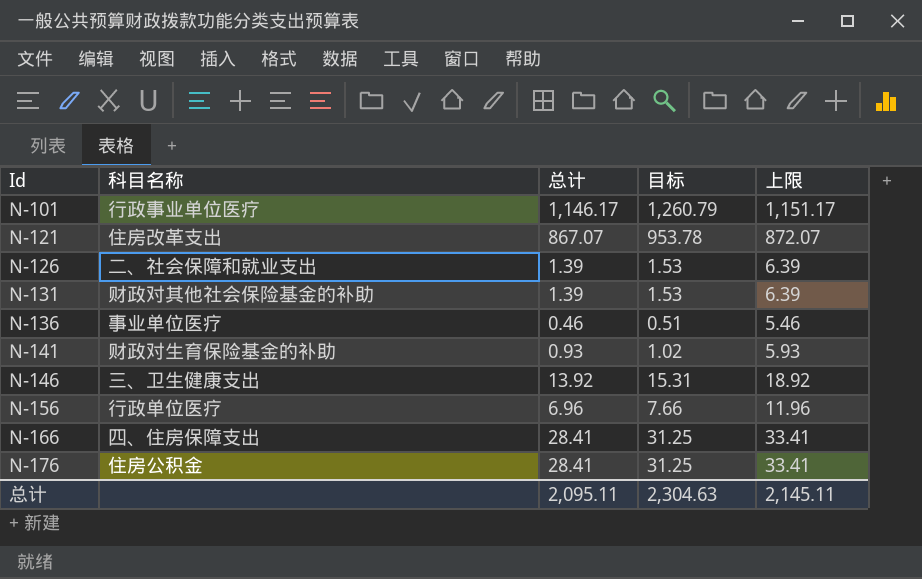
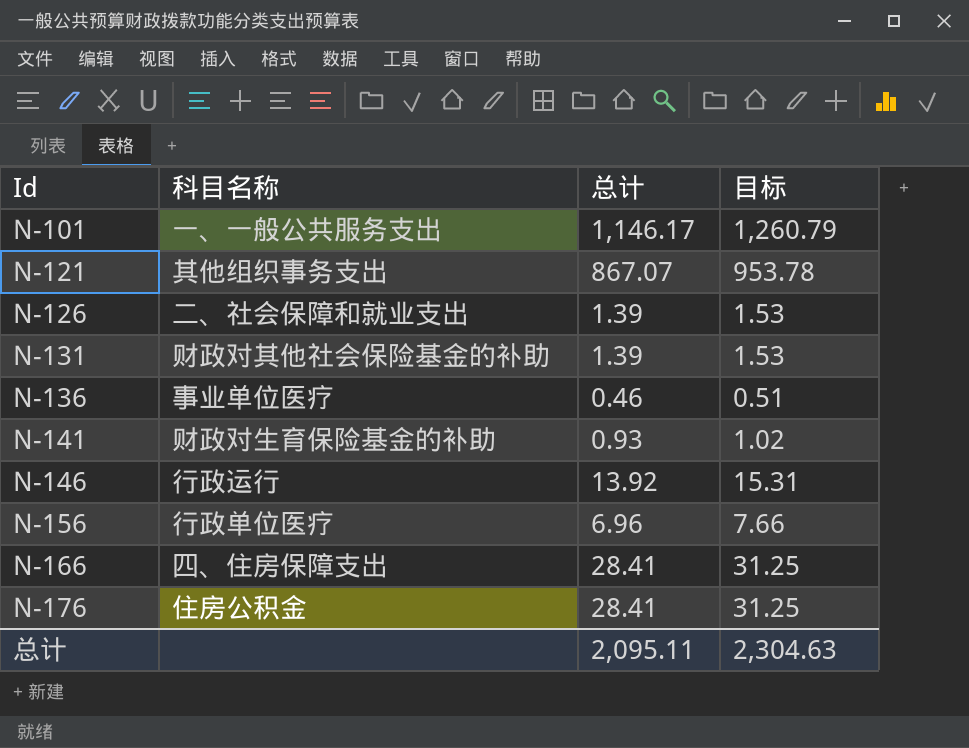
column 上限 | formula: [总计] + 5 -> none
N-101 | 科目名称: 行政事业单位医疗 -> 一、一般公共服务支出
N-121 | 科目名称: 住房改革支出 -> 其他组织事务支出
N-146 | 科目名称: 三、卫生健康支出 -> 行政运行

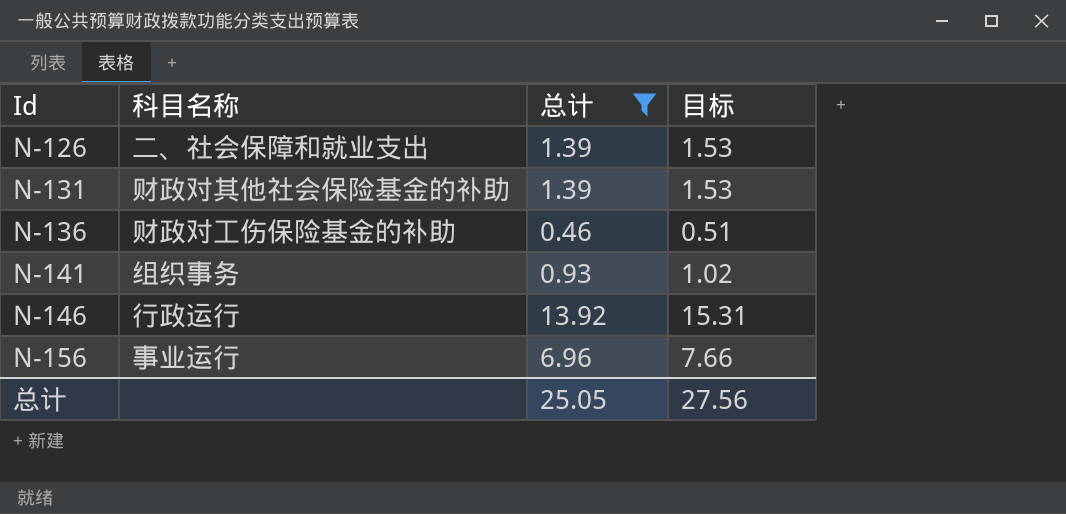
filter: none -> 总计 <= 13.92
N-136 | 科目名称: 事业单位医疗 -> 财政对工伤保险基金的补助
N-141 | 科目名称: 财政对生育保险基金的补助 -> 组织事务
N-156 | 科目名称: 行政单位医疗 -> 事业运行
总计 | 总计: 2,095.11 -> 25.05
总计 | 目标: 2,304.63 -> 27.56

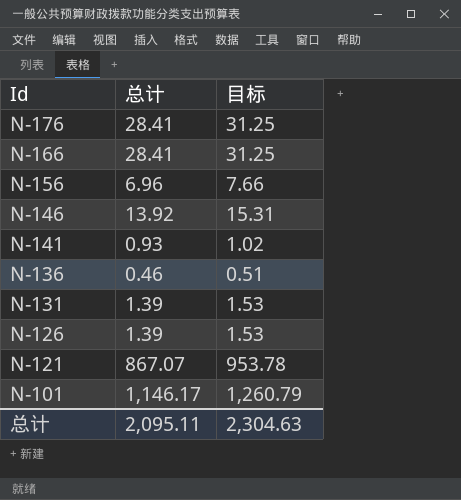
filter: 总计 <= 13.92 -> none
row order: Id ascending -> Id descending
column 科目名称 | position: 2 -> none
总计 | 总计: 25.05 -> 2,095.11
总计 | 目标: 27.56 -> 2,304.63

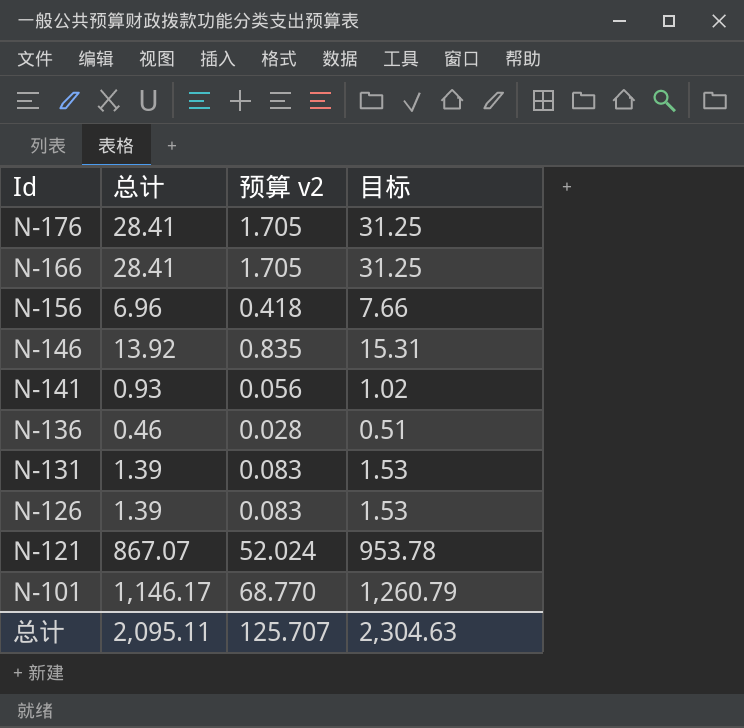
column 预算 v2 | formula: none -> [总计] * 0.06

